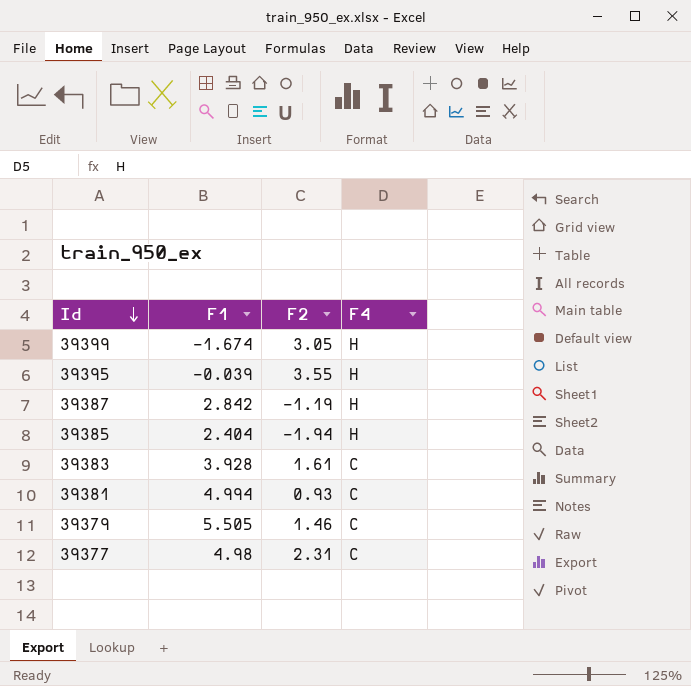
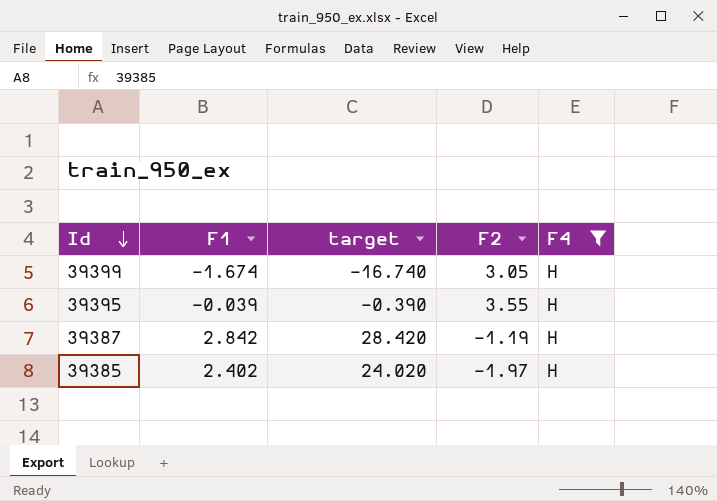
filter: none -> F4 = H
column target | formula: none -> [F1] * 10
39385 | F1: 2.404 -> 2.402
39385 | F2: -1.94 -> -1.97

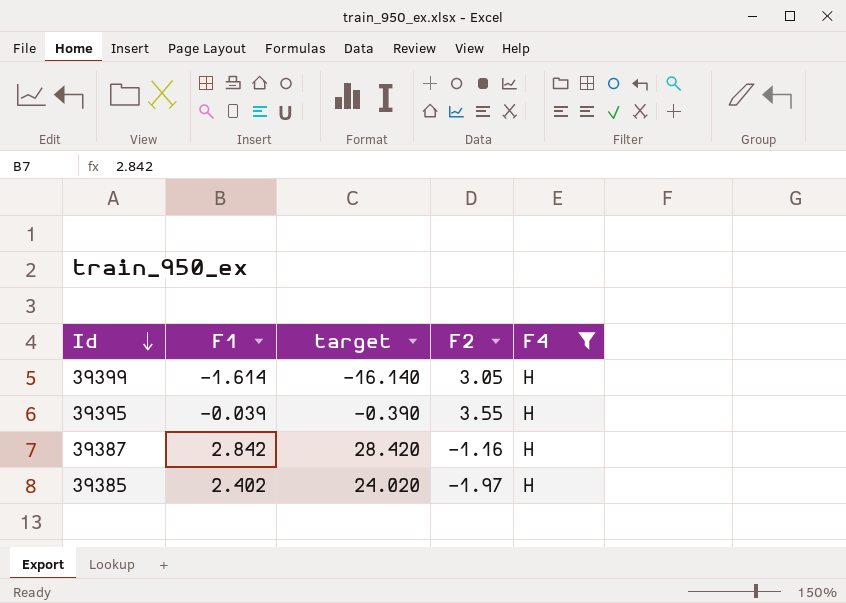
39399 | F1: -1.674 -> -1.614
39399 | target: -16.740 -> -16.140
39387 | F2: -1.19 -> -1.16

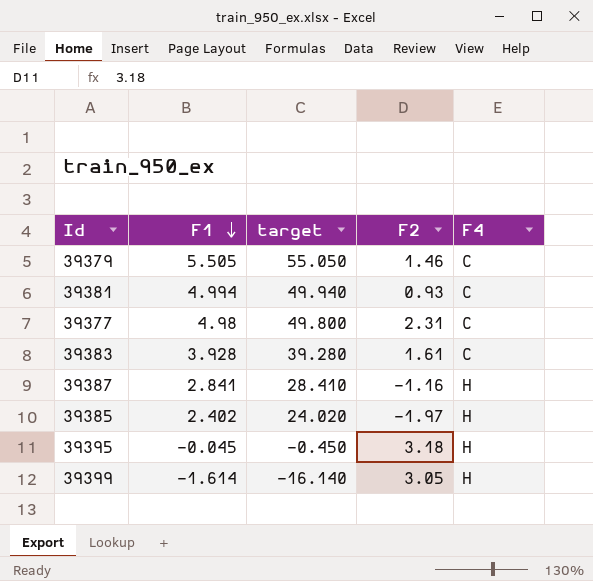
filter: F4 = H -> none
row order: Id descending -> F1 descending
39387 | F1: 2.842 -> 2.841
39387 | target: 28.420 -> 28.410
39395 | F1: -0.039 -> -0.045
39395 | target: -0.390 -> -0.450
39395 | F2: 3.55 -> 3.18

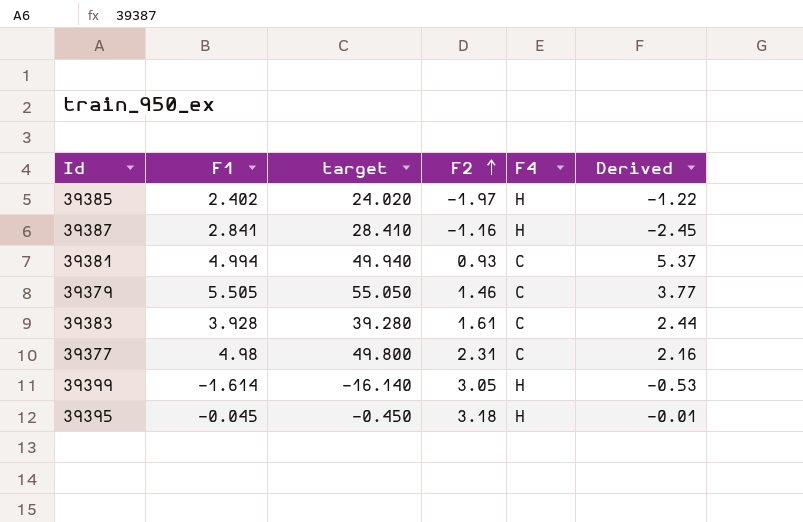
row order: F1 descending -> F2 ascending
column Derived | formula: none -> [F1] / [F2]

